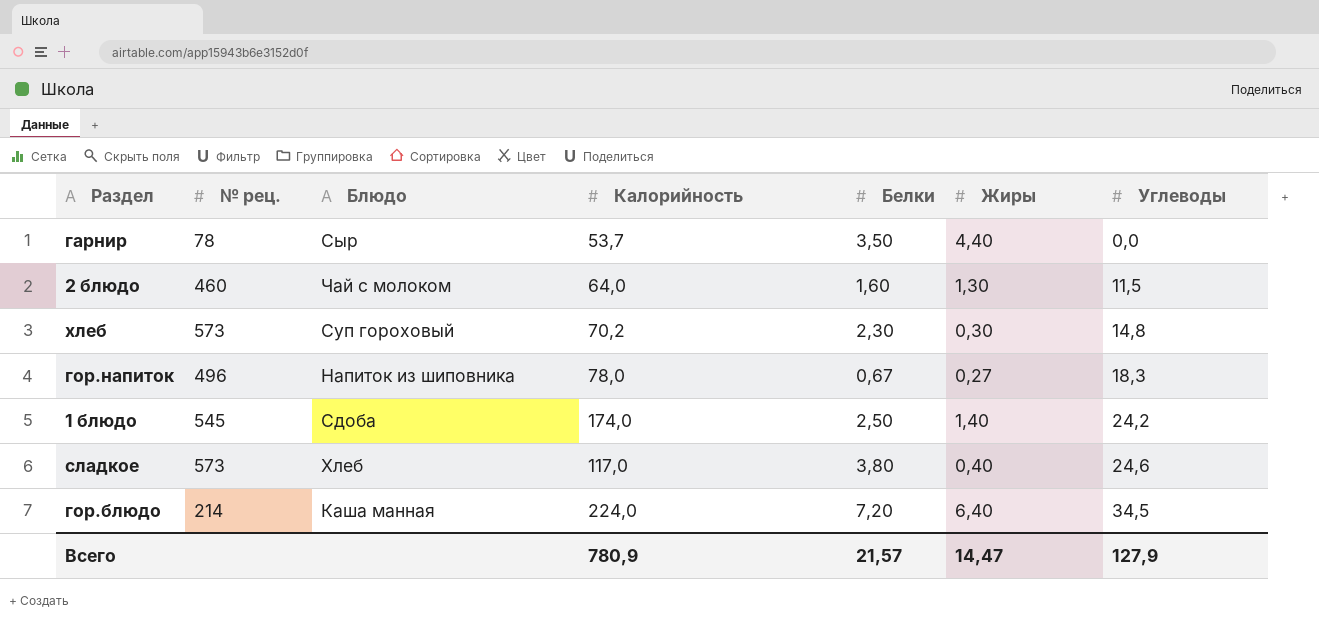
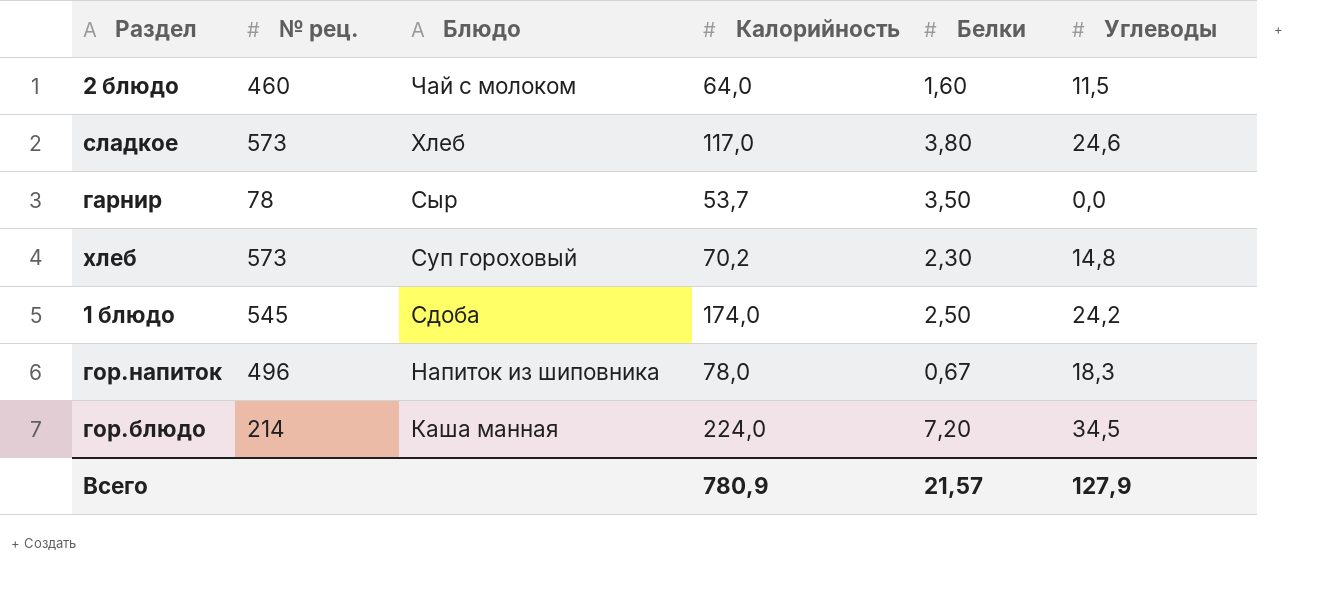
row order: Углеводы ascending -> Блюдо descending
column Жиры | position: 6 -> none

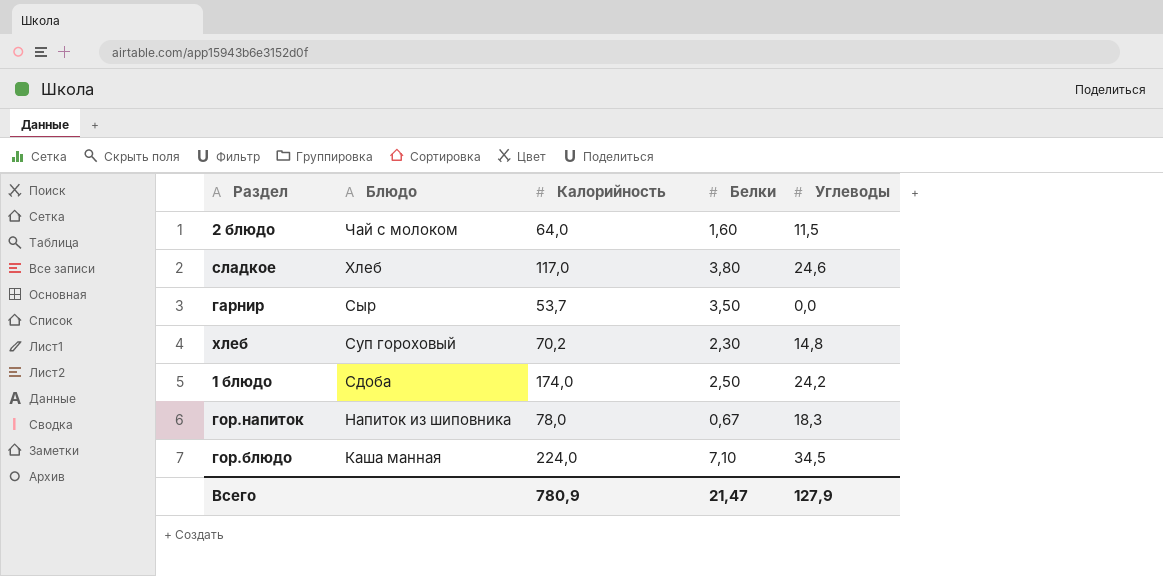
column № рец. | position: 2 -> none
гор.блюдо | Белки: 7,20 -> 7,10
Всего | Белки: 21,57 -> 21,47

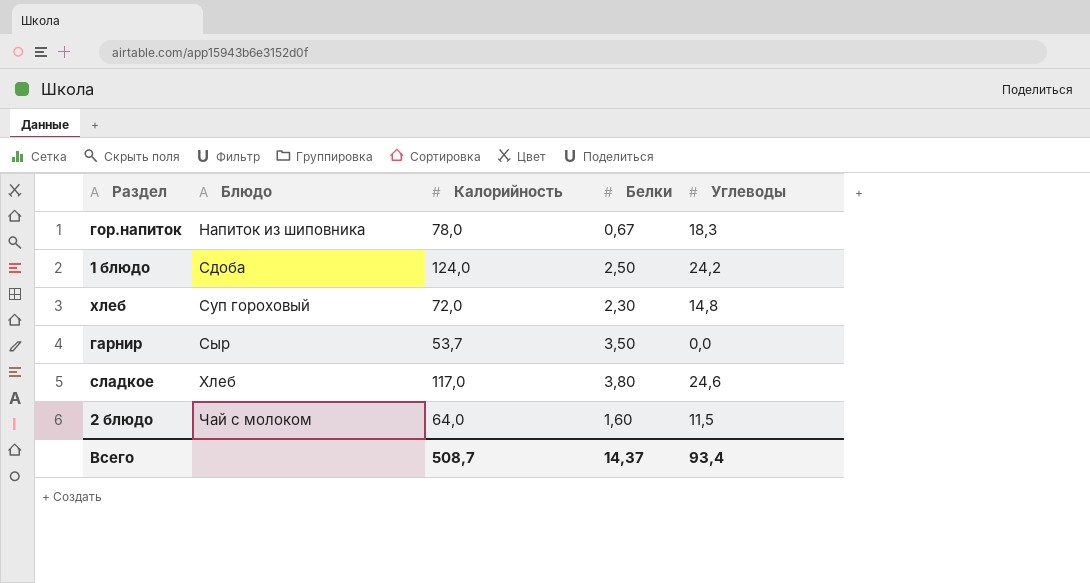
row order: Блюдо descending -> Блюдо ascending
row гор.блюдо: Каша манная | 224,0 | 7,10 | 34,5 -> none
1 блюдо | Калорийность: 174,0 -> 124,0
хлеб | Калорийность: 70,2 -> 72,0
Всего | Калорийность: 780,9 -> 508,7
Всего | Белки: 21,47 -> 14,37
Всего | Углеводы: 127,9 -> 93,4

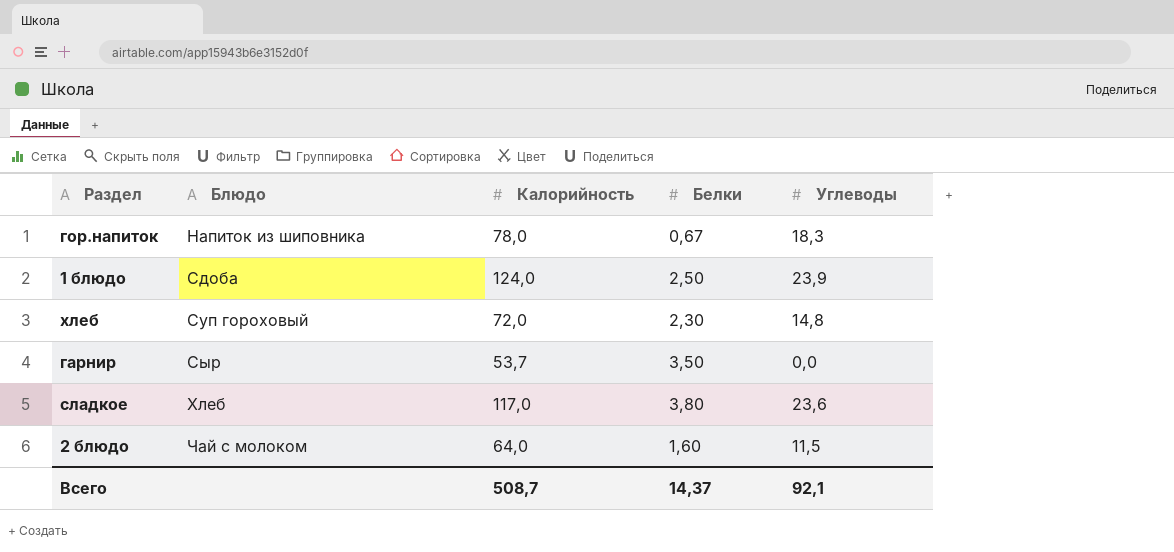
1 блюдо | Углеводы: 24,2 -> 23,9
сладкое | Углеводы: 24,6 -> 23,6
Всего | Углеводы: 93,4 -> 92,1

